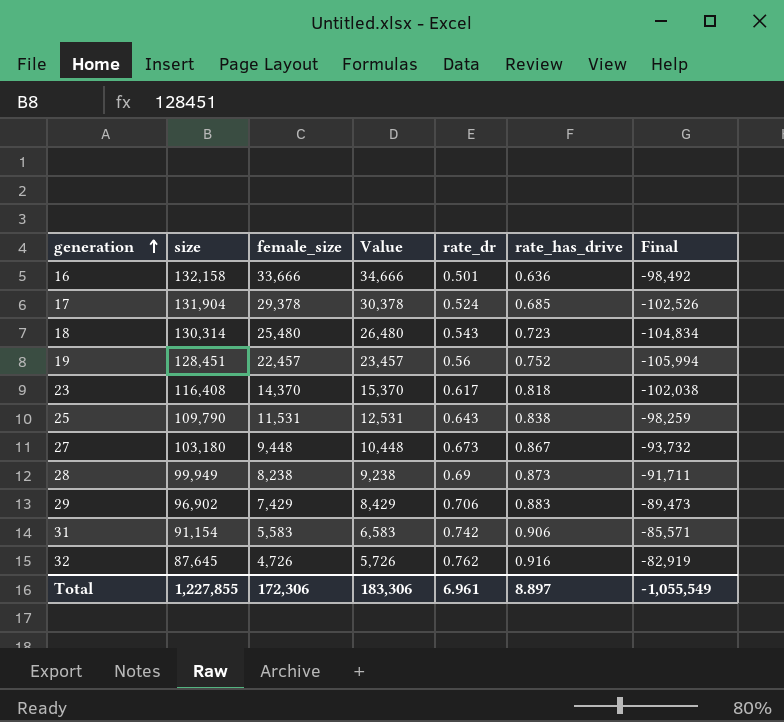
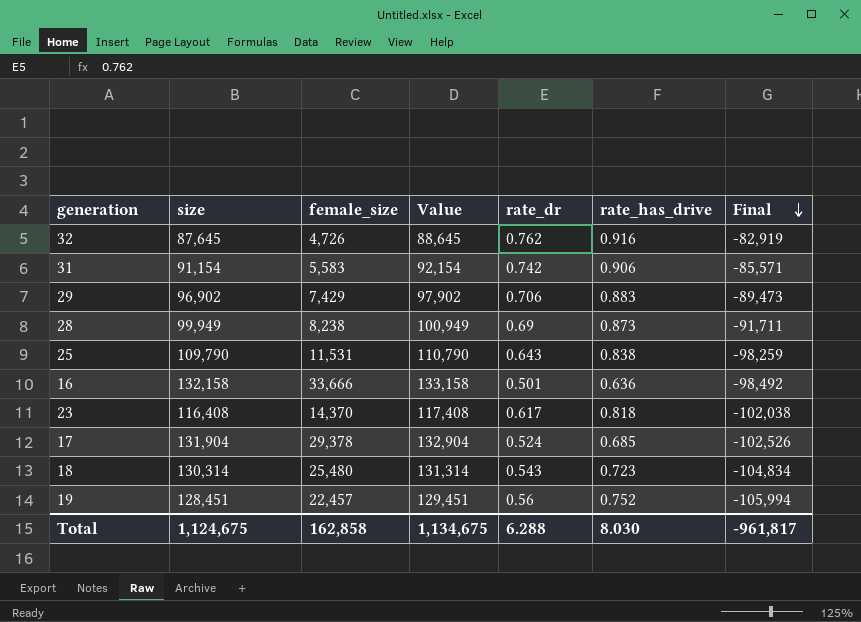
row order: generation ascending -> Final descending
column Value | formula: [female_size] + 1000 -> [size] + 1000
row 27: 103,180 | 9,448 | 10,448 | 0.673 | 0.867 | -93,732 -> none
Total | size: 1,227,855 -> 1,124,675
Total | female_size: 172,306 -> 162,858
Total | Value: 183,306 -> 1,134,675
Total | rate_dr: 6.961 -> 6.288
Total | rate_has_drive: 8.897 -> 8.030
Total | Final: -1,055,549 -> -961,817

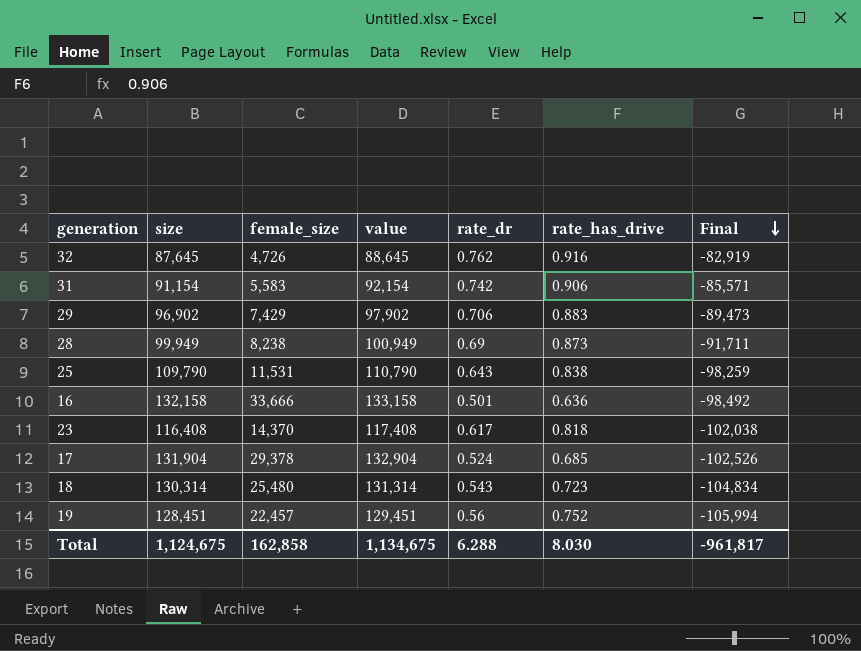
column name: Value -> value

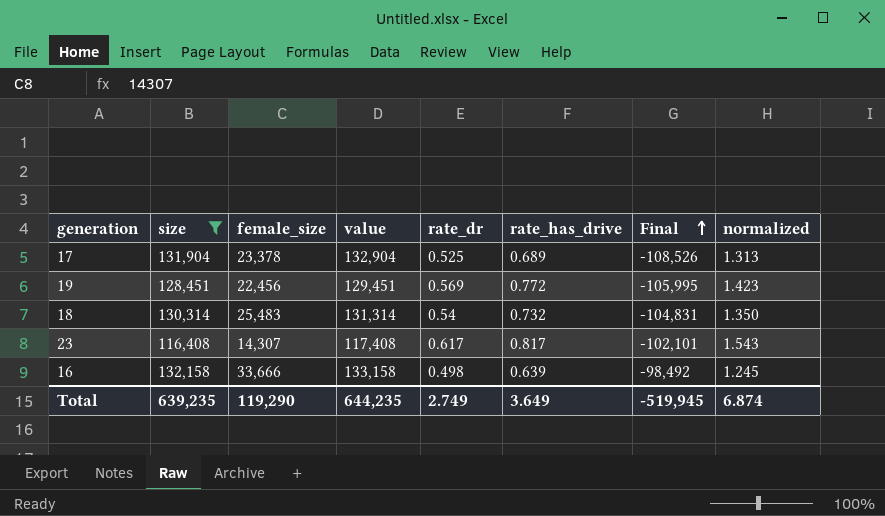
filter: none -> size >= 116,408
row order: Final descending -> Final ascending
column normalized | formula: none -> [rate_dr] * 2.5
17 | female_size: 29,378 -> 23,378
17 | rate_dr: 0.524 -> 0.525
17 | rate_has_drive: 0.685 -> 0.689
17 | Final: -102,526 -> -108,526
19 | female_size: 22,457 -> 22,456
19 | rate_dr: 0.56 -> 0.569
19 | rate_has_drive: 0.752 -> 0.772
19 | Final: -105,994 -> -105,995
18 | female_size: 25,480 -> 25,483
18 | rate_dr: 0.543 -> 0.54
18 | rate_has_drive: 0.723 -> 0.732
18 | Final: -104,834 -> -104,831
23 | female_size: 14,370 -> 14,307
23 | rate_has_drive: 0.818 -> 0.817
23 | Final: -102,038 -> -102,101
16 | rate_dr: 0.501 -> 0.498
16 | rate_has_drive: 0.636 -> 0.639
Total | size: 1,124,675 -> 639,235
Total | female_size: 162,858 -> 119,290
Total | value: 1,134,675 -> 644,235
Total | rate_dr: 6.288 -> 2.749
Total | rate_has_drive: 8.030 -> 3.649
Total | Final: -961,817 -> -519,945

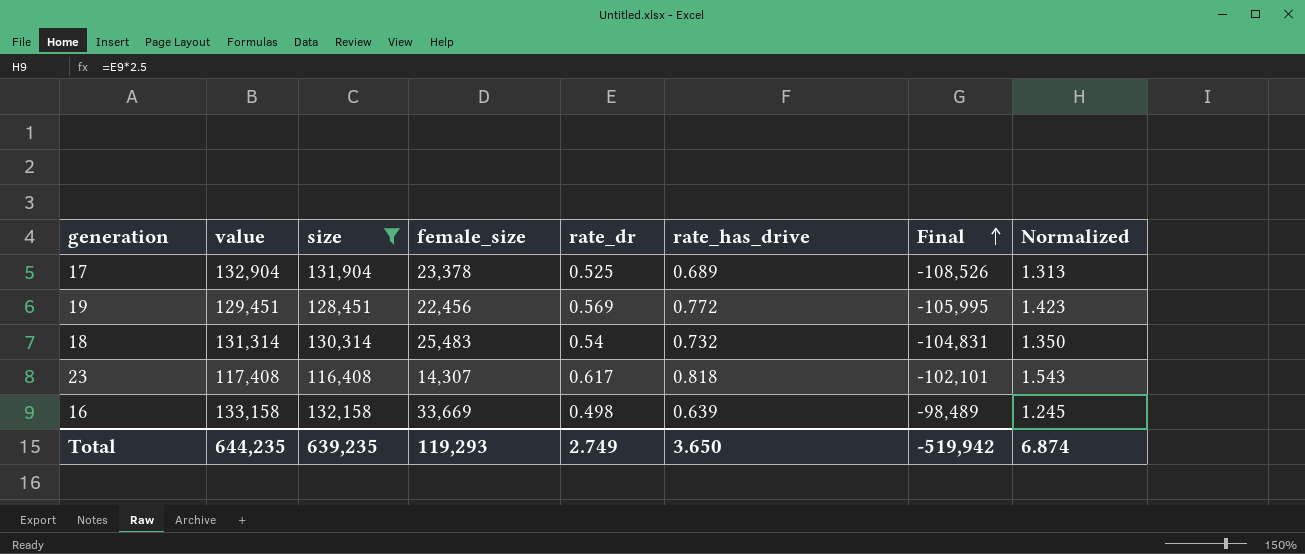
column value | position: 4 -> 2
column name: normalized -> Normalized
23 | rate_has_drive: 0.817 -> 0.818
16 | female_size: 33,666 -> 33,669
16 | Final: -98,492 -> -98,489
Total | female_size: 119,290 -> 119,293
Total | rate_has_drive: 3.649 -> 3.650
Total | Final: -519,945 -> -519,942

